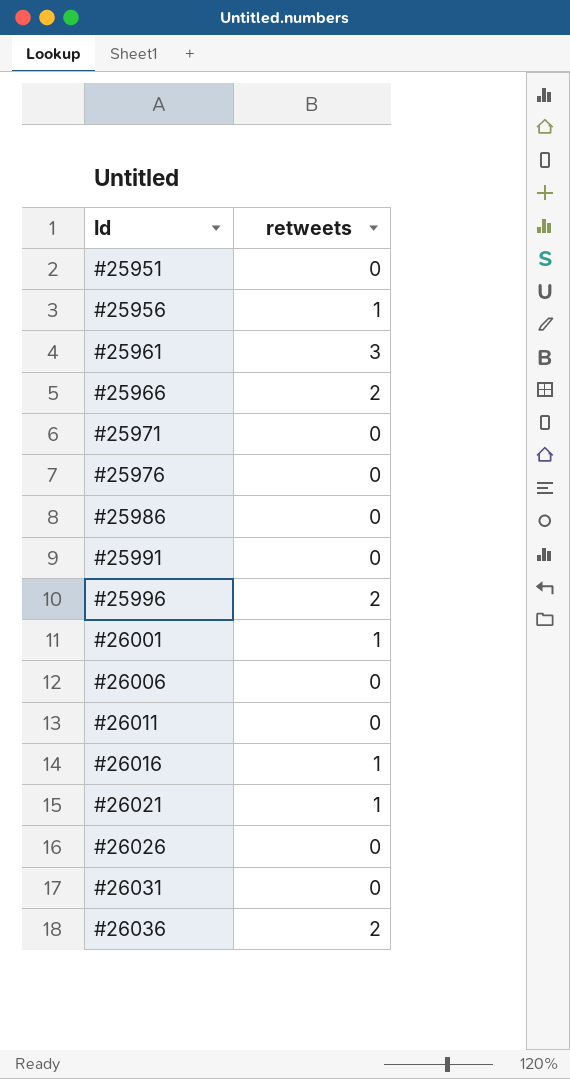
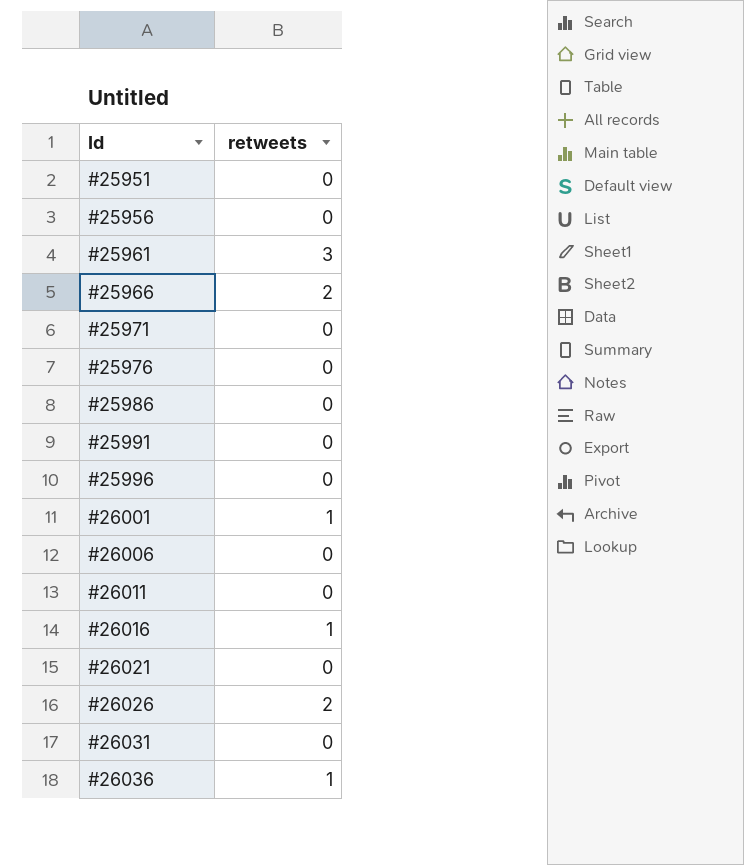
#25956 | retweets: 1 -> 0
#25996 | retweets: 2 -> 0
#26021 | retweets: 1 -> 0
#26026 | retweets: 0 -> 2
#26036 | retweets: 2 -> 1

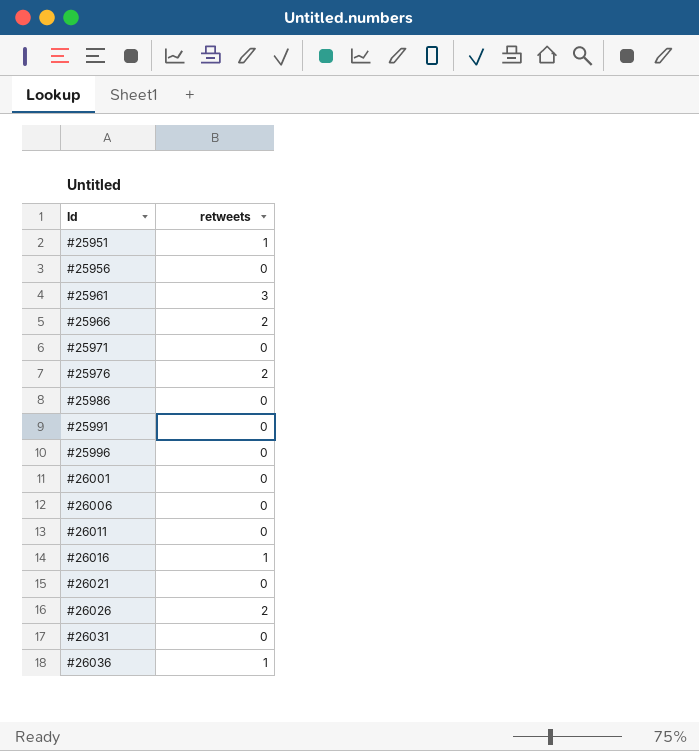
#25951 | retweets: 0 -> 1
#25976 | retweets: 0 -> 2
#26001 | retweets: 1 -> 0

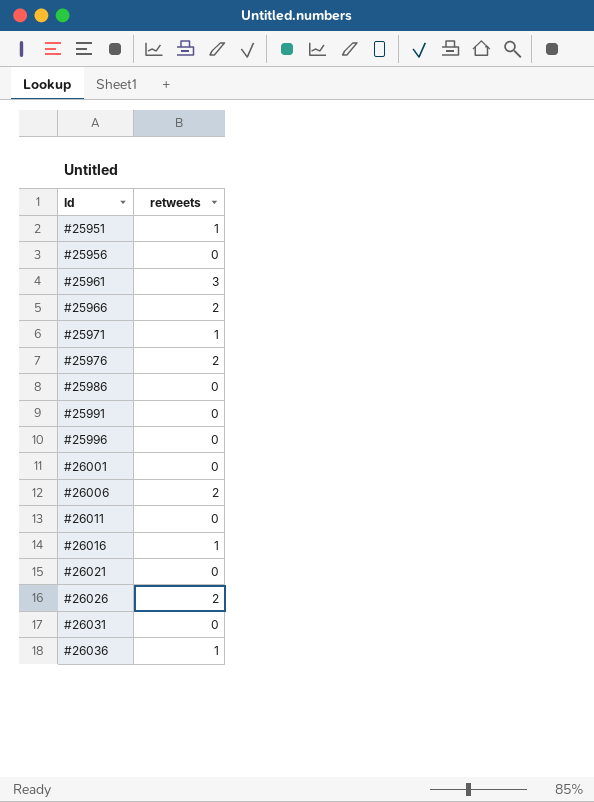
#25971 | retweets: 0 -> 1
#26006 | retweets: 0 -> 2

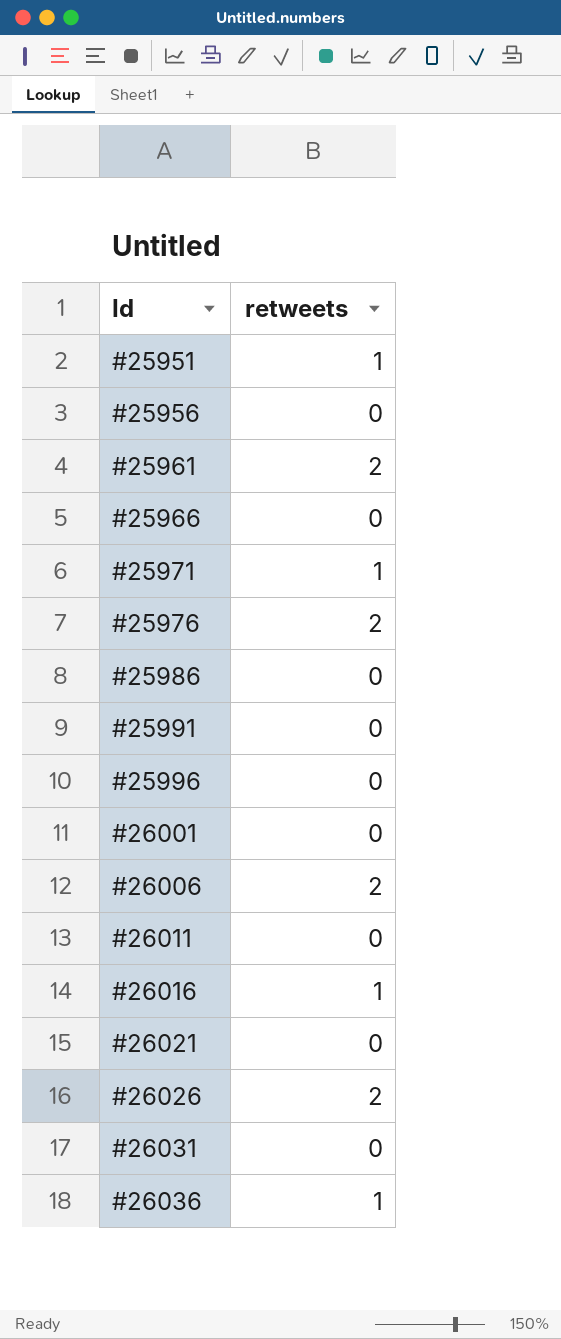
#25961 | retweets: 3 -> 2
#25966 | retweets: 2 -> 0

